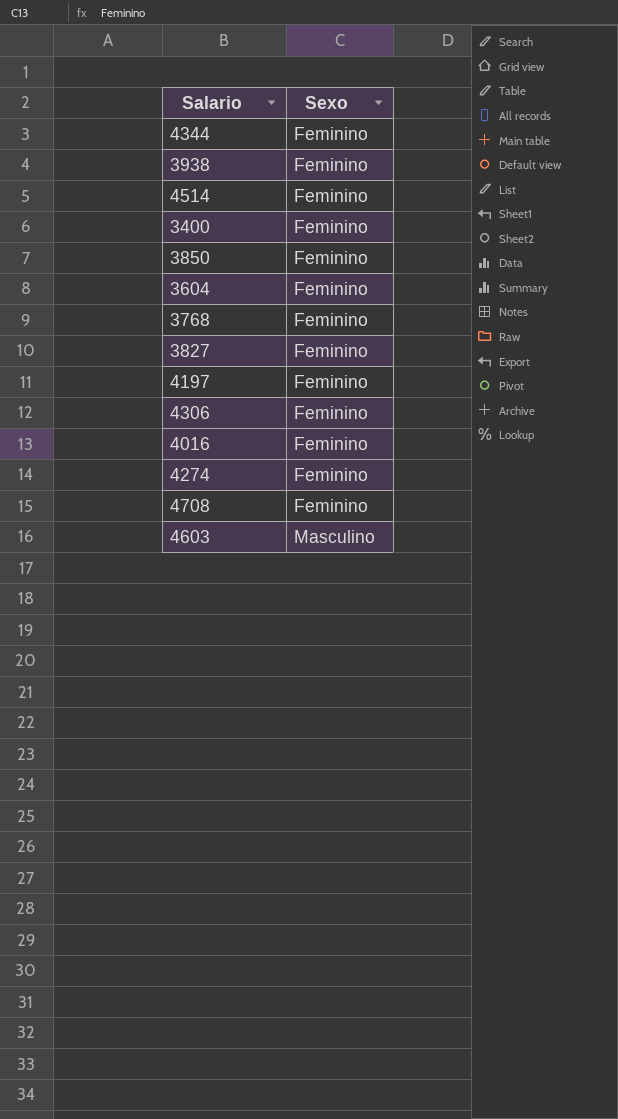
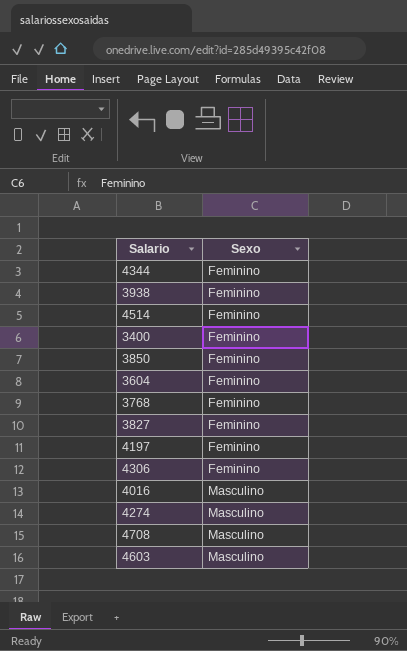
4016 | Sexo: Feminino -> Masculino
4274 | Sexo: Feminino -> Masculino
4708 | Sexo: Feminino -> Masculino

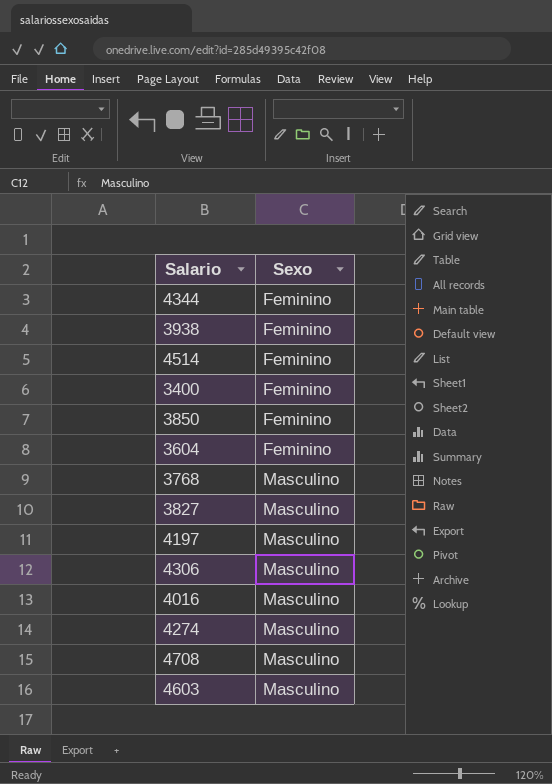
3768 | Sexo: Feminino -> Masculino
3827 | Sexo: Feminino -> Masculino
4197 | Sexo: Feminino -> Masculino
4306 | Sexo: Feminino -> Masculino

